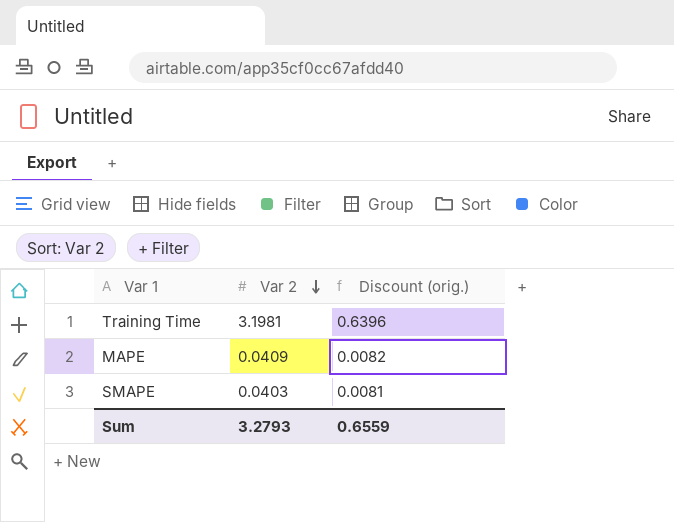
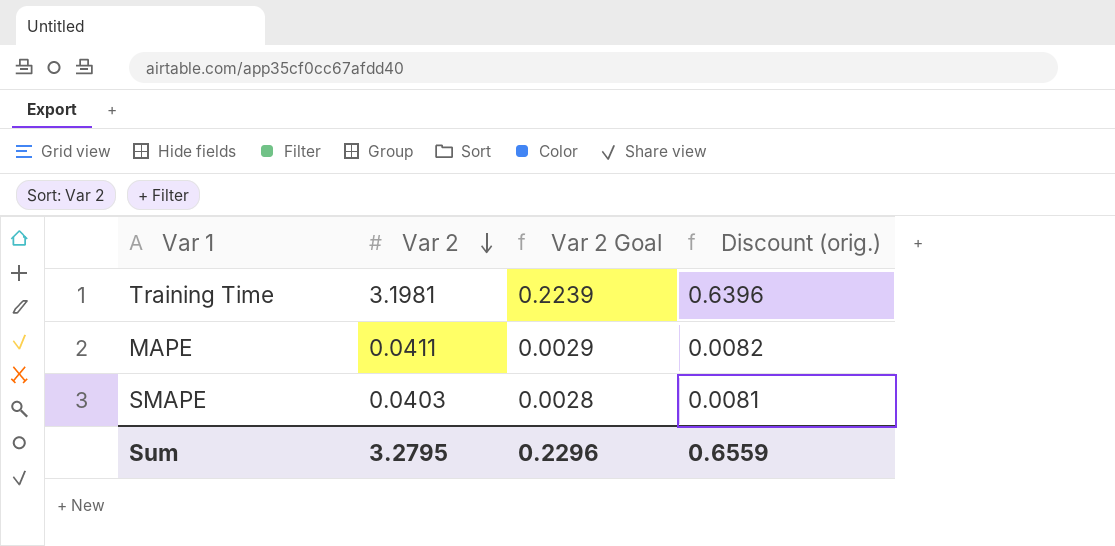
column Var 2 Goal | formula: none -> [Var 2] * 0.07
MAPE | Var 2: 0.0409 -> 0.0411
Sum | Var 2: 3.2793 -> 3.2795

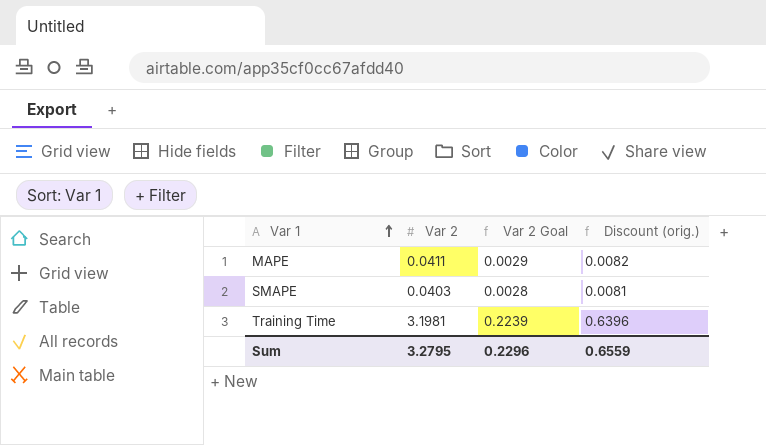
row order: Var 2 descending -> Var 1 ascending

